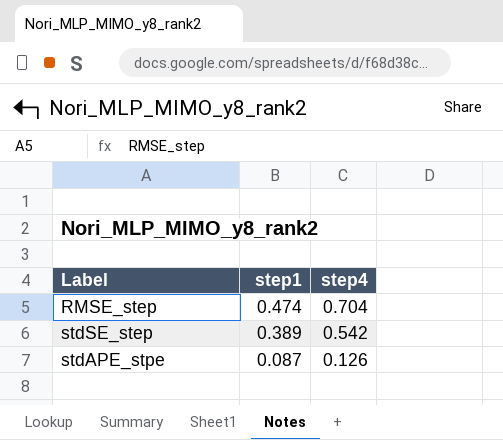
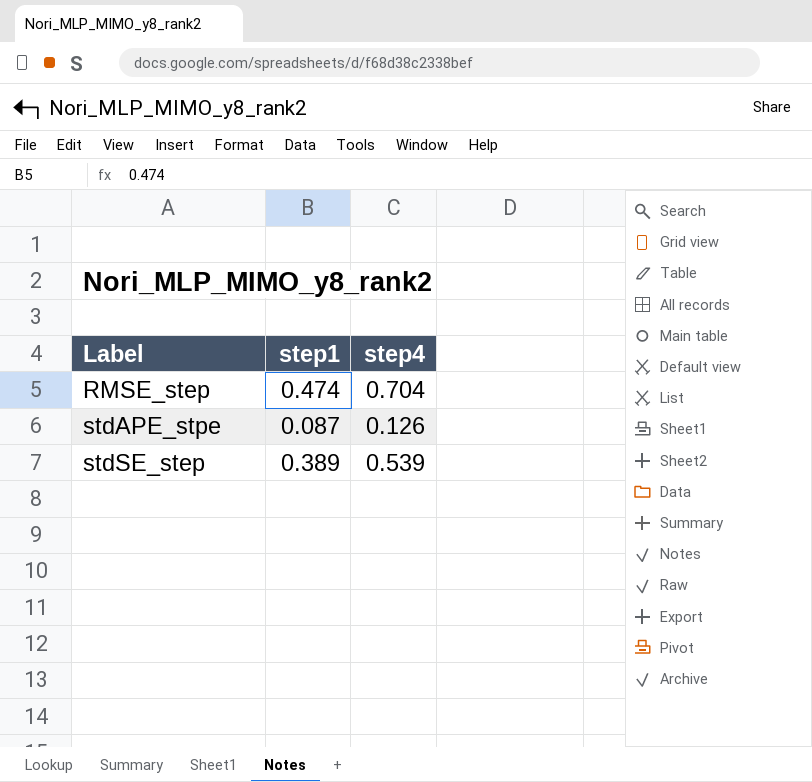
row order: step1 descending -> Label ascending
stdSE_step | step4: 0.542 -> 0.539

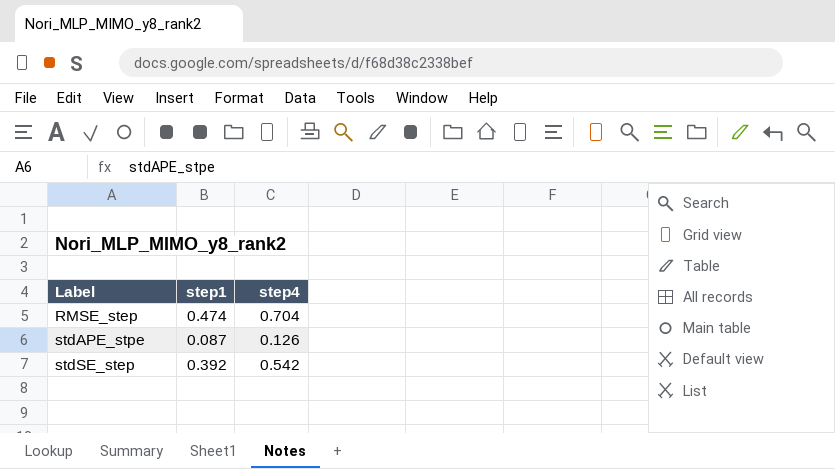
stdSE_step | step1: 0.389 -> 0.392
stdSE_step | step4: 0.539 -> 0.542

